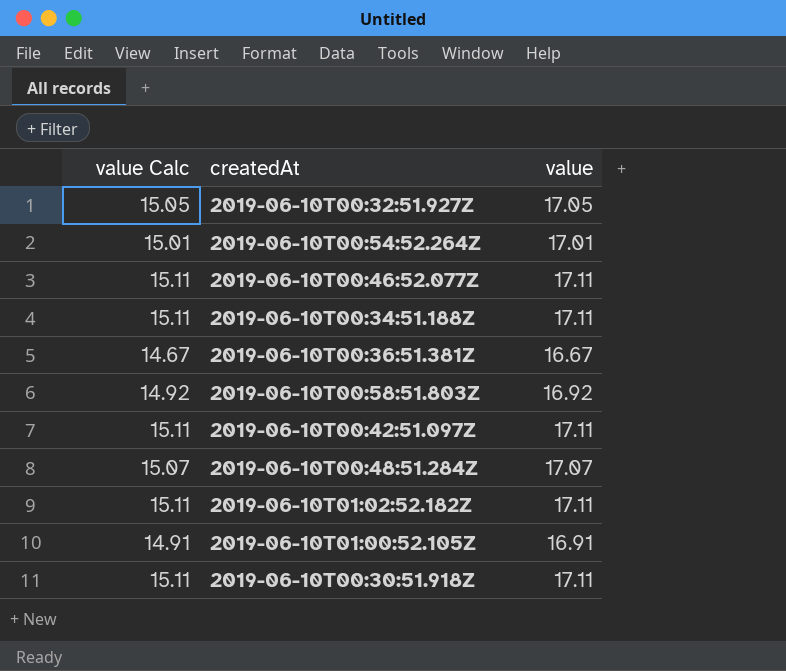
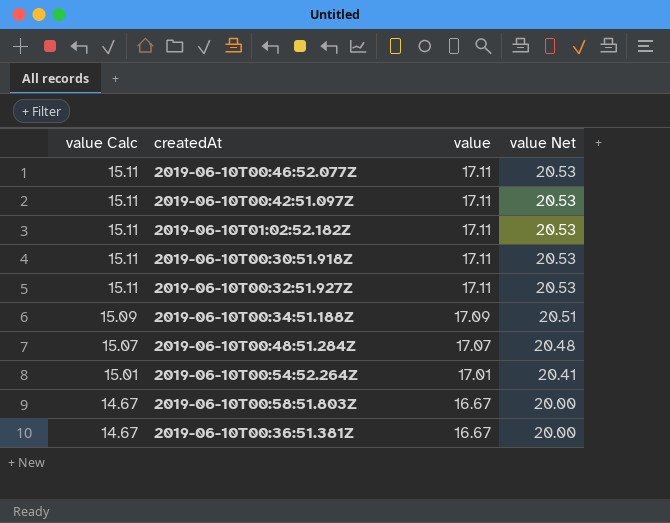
row order: none -> value Calc descending
column value Net | formula: none -> [value] * 1.2
row 2019-06-10T01:00:52.105Z: 14.91 | 16.91 -> none
2019-06-10T00:32:51.927Z | value Calc: 15.05 -> 15.11
2019-06-10T00:32:51.927Z | value: 17.05 -> 17.11
2019-06-10T00:34:51.188Z | value Calc: 15.11 -> 15.09
2019-06-10T00:34:51.188Z | value: 17.11 -> 17.09
2019-06-10T00:58:51.803Z | value Calc: 14.92 -> 14.67
2019-06-10T00:58:51.803Z | value: 16.92 -> 16.67

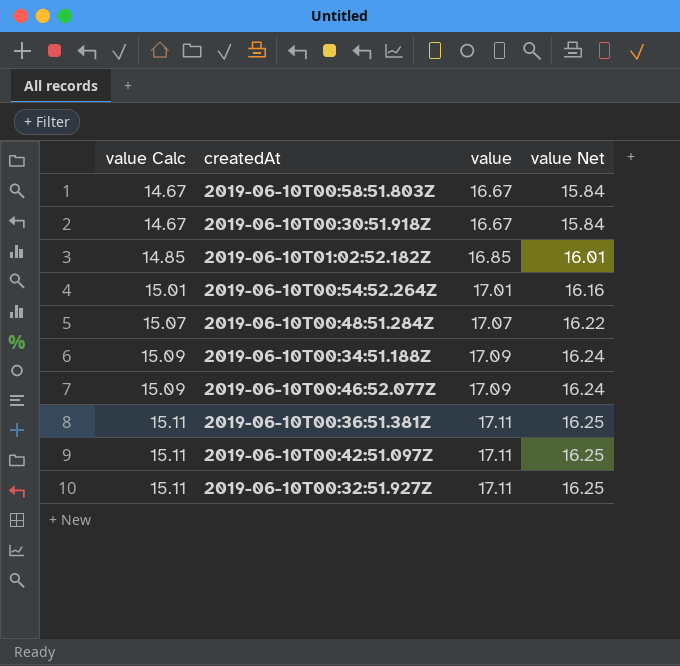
row order: value Calc descending -> value Calc ascending
column value Net | formula: [value] * 1.2 -> [value] * 0.95
2019-06-10T00:30:51.918Z | value Calc: 15.11 -> 14.67
2019-06-10T00:30:51.918Z | value: 17.11 -> 16.67
2019-06-10T01:02:52.182Z | value Calc: 15.11 -> 14.85
2019-06-10T01:02:52.182Z | value: 17.11 -> 16.85
2019-06-10T00:46:52.077Z | value Calc: 15.11 -> 15.09
2019-06-10T00:46:52.077Z | value: 17.11 -> 17.09
2019-06-10T00:36:51.381Z | value Calc: 14.67 -> 15.11
2019-06-10T00:36:51.381Z | value: 16.67 -> 17.11

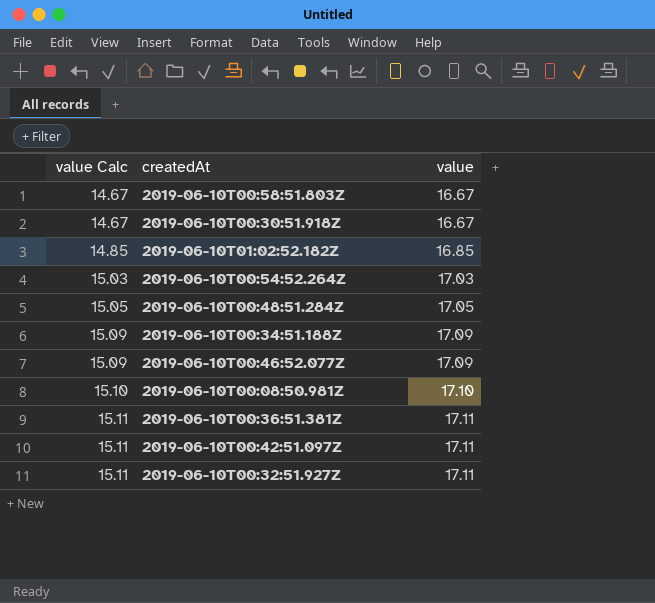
column value Net | formula: [value] * 0.95 -> none
2019-06-10T00:54:52.264Z | value Calc: 15.01 -> 15.03
2019-06-10T00:54:52.264Z | value: 17.01 -> 17.03
2019-06-10T00:48:51.284Z | value Calc: 15.07 -> 15.05
2019-06-10T00:48:51.284Z | value: 17.07 -> 17.05
row 2019-06-10T00:08:50.981Z: none -> 15.10 | 17.10

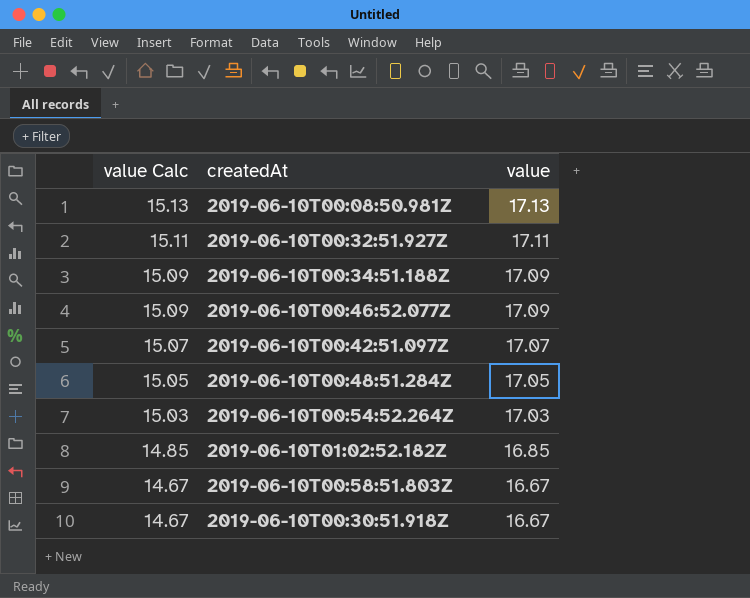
row order: value Calc ascending -> value Calc descending
row 2019-06-10T00:36:51.381Z: 15.11 | 17.11 -> none
2019-06-10T00:08:50.981Z | value Calc: 15.10 -> 15.13
2019-06-10T00:08:50.981Z | value: 17.10 -> 17.13
2019-06-10T00:42:51.097Z | value Calc: 15.11 -> 15.07
2019-06-10T00:42:51.097Z | value: 17.11 -> 17.07

